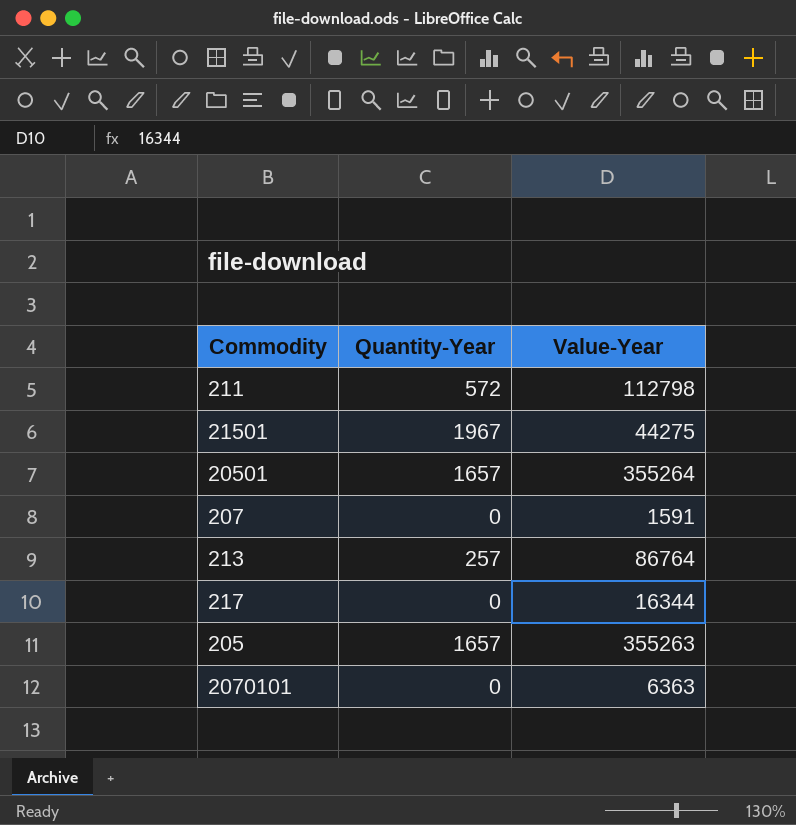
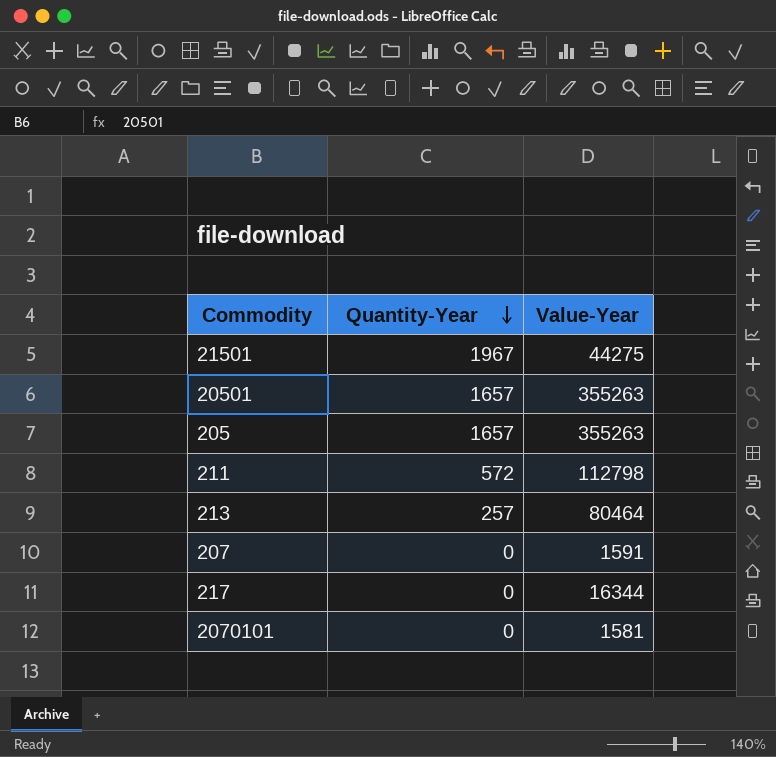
row order: none -> Quantity-Year descending
20501 | Value-Year: 355264 -> 355263
213 | Value-Year: 86764 -> 80464
2070101 | Value-Year: 6363 -> 1581

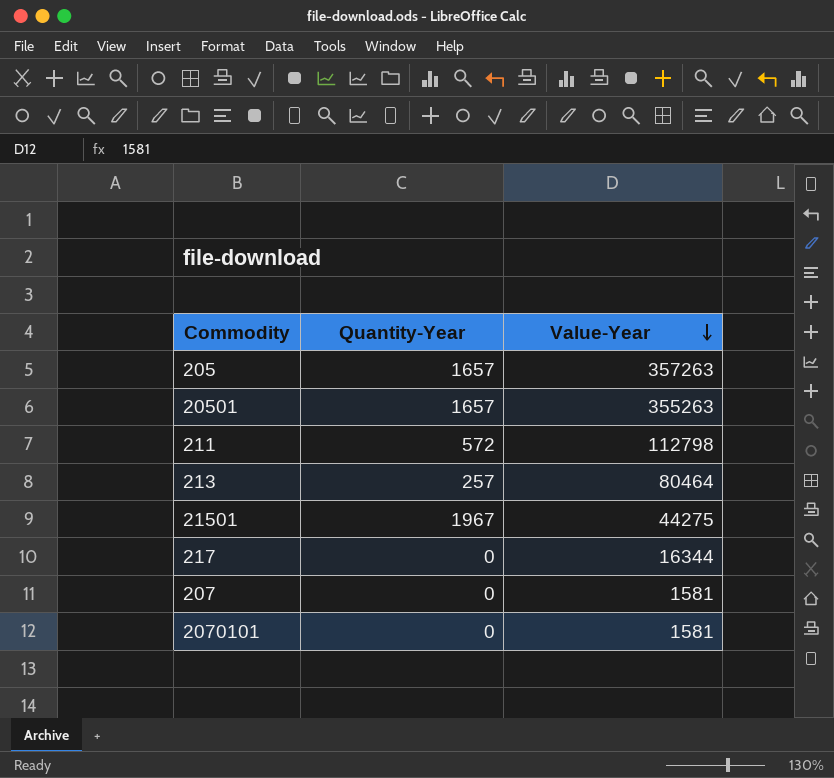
row order: Quantity-Year descending -> Value-Year descending
205 | Value-Year: 355263 -> 357263
207 | Value-Year: 1591 -> 1581

